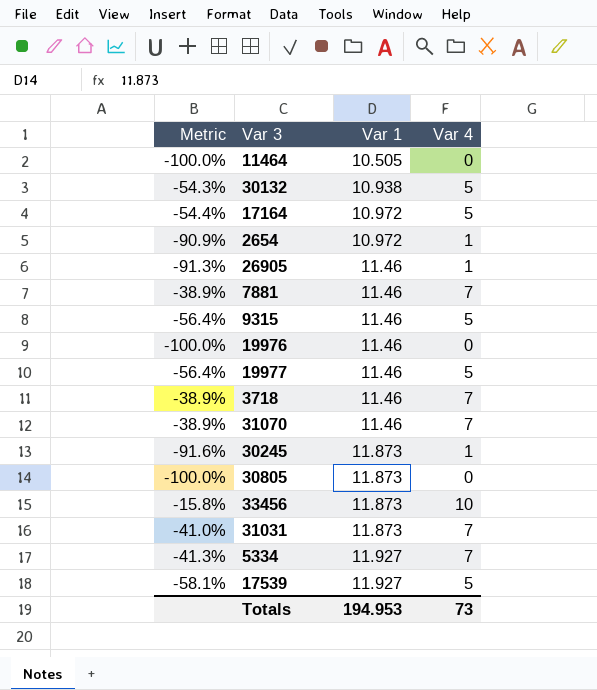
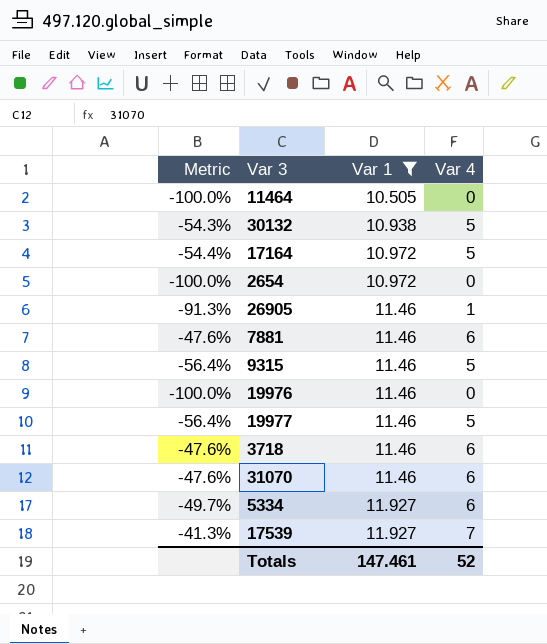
filter: none -> Var 1 != 11.873
2654 | Metric: -90.9% -> -100.0%
2654 | Var 4: 1 -> 0
7881 | Metric: -38.9% -> -47.6%
7881 | Var 4: 7 -> 6
3718 | Metric: -38.9% -> -47.6%
3718 | Var 4: 7 -> 6
31070 | Metric: -38.9% -> -47.6%
31070 | Var 4: 7 -> 6
5334 | Metric: -41.3% -> -49.7%
5334 | Var 4: 7 -> 6
17539 | Metric: -58.1% -> -41.3%
17539 | Var 4: 5 -> 7
Totals | Var 1: 194.953 -> 147.461
Totals | Var 4: 73 -> 52

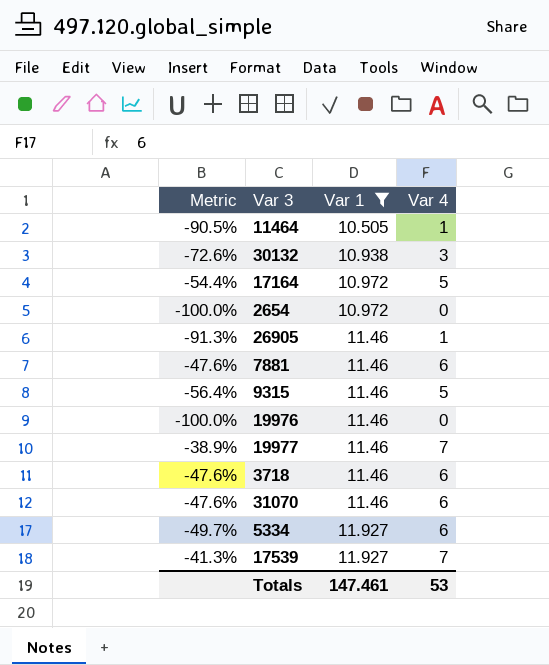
11464 | Metric: -100.0% -> -90.5%
11464 | Var 4: 0 -> 1
30132 | Metric: -54.3% -> -72.6%
30132 | Var 4: 5 -> 3
19977 | Metric: -56.4% -> -38.9%
19977 | Var 4: 5 -> 7
Totals | Var 4: 52 -> 53

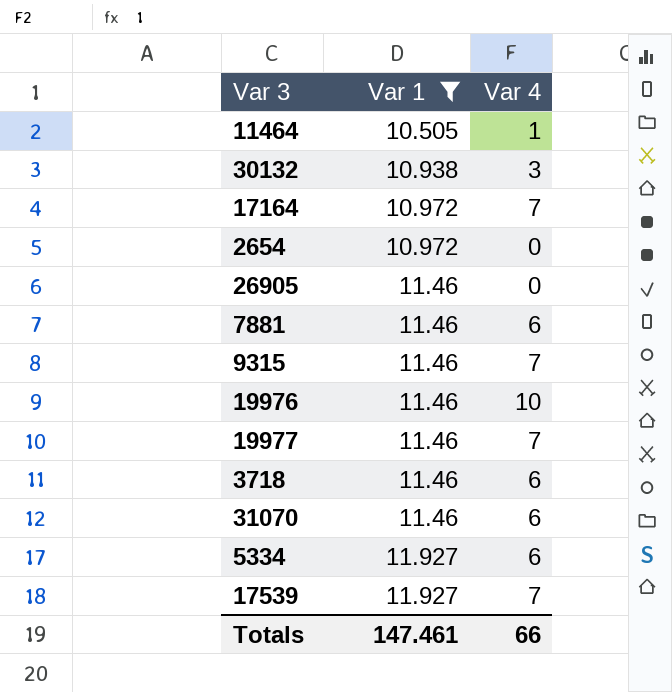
column Metric | formula: ([Var 4] - [Var 1]) / [Var 1] -> none
17164 | Var 4: 5 -> 7
26905 | Var 4: 1 -> 0
9315 | Var 4: 5 -> 7
19976 | Var 4: 0 -> 10
Totals | Var 4: 53 -> 66

